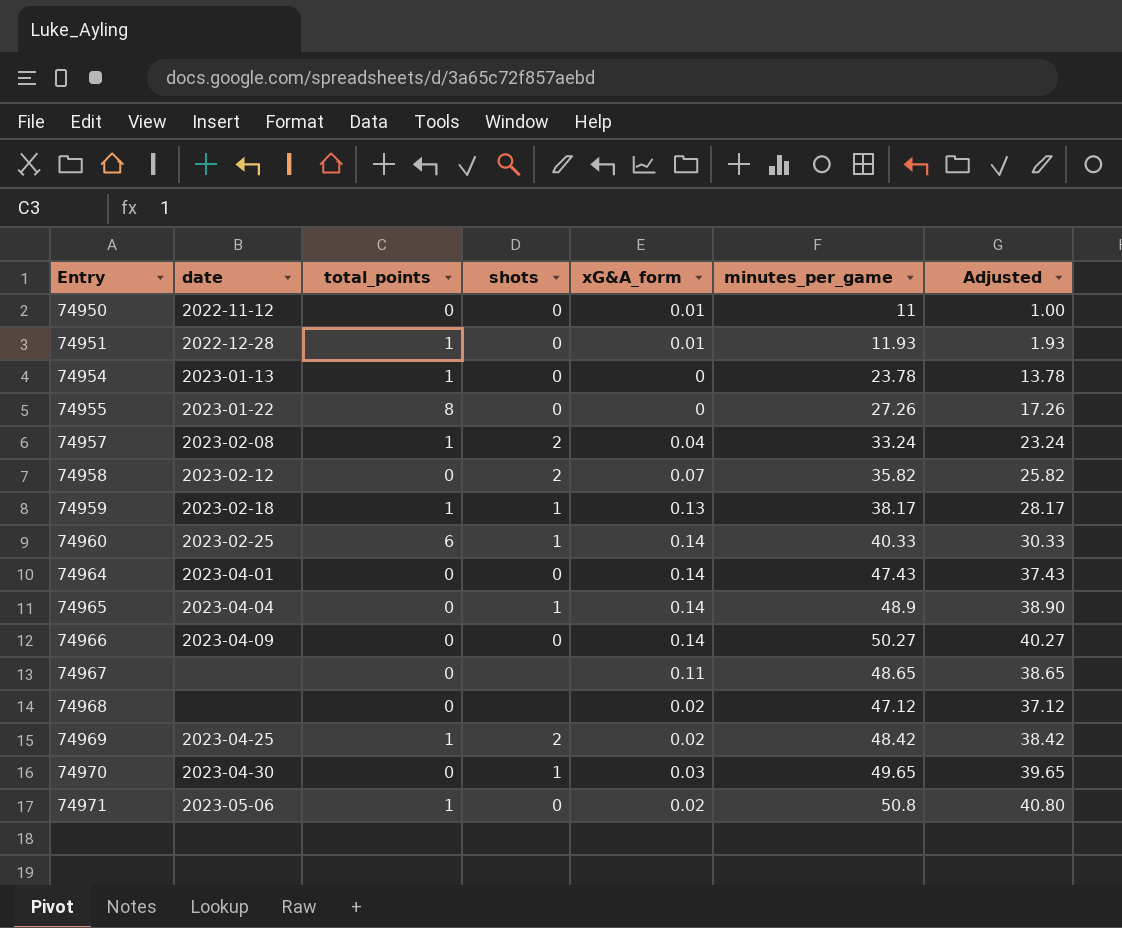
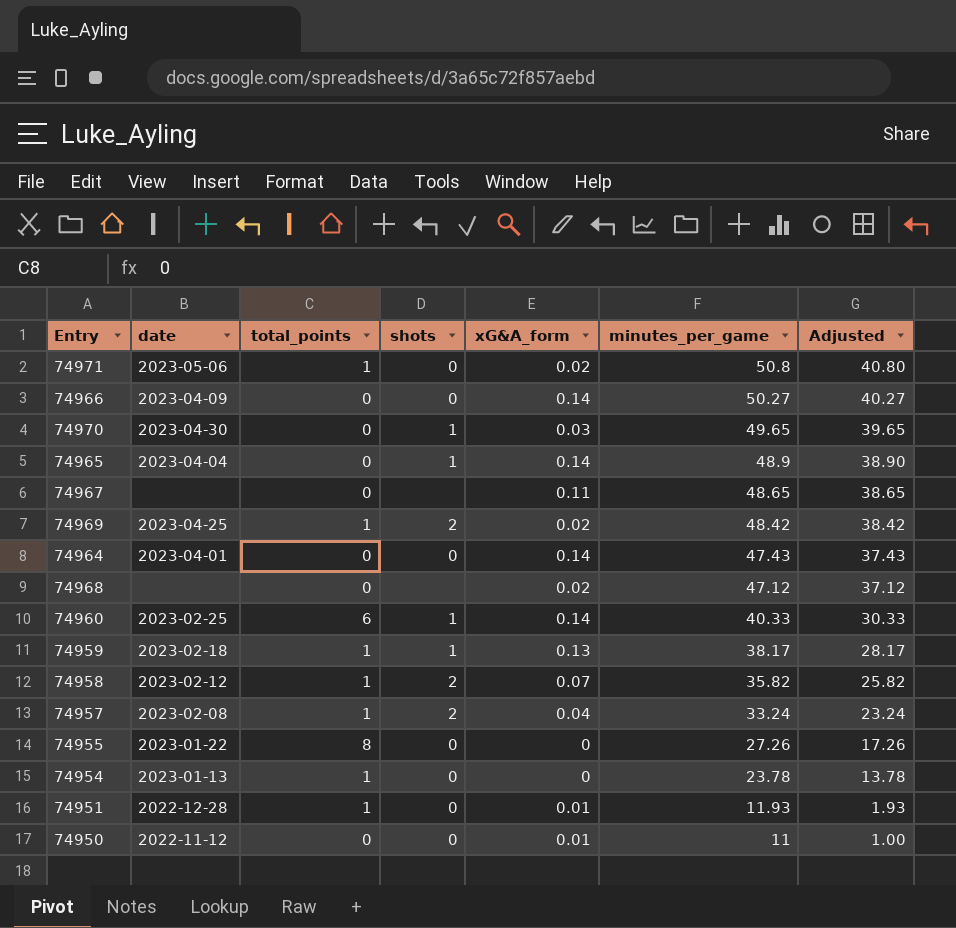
row order: Entry ascending -> minutes_per_game descending
74958 | total_points: 0 -> 1

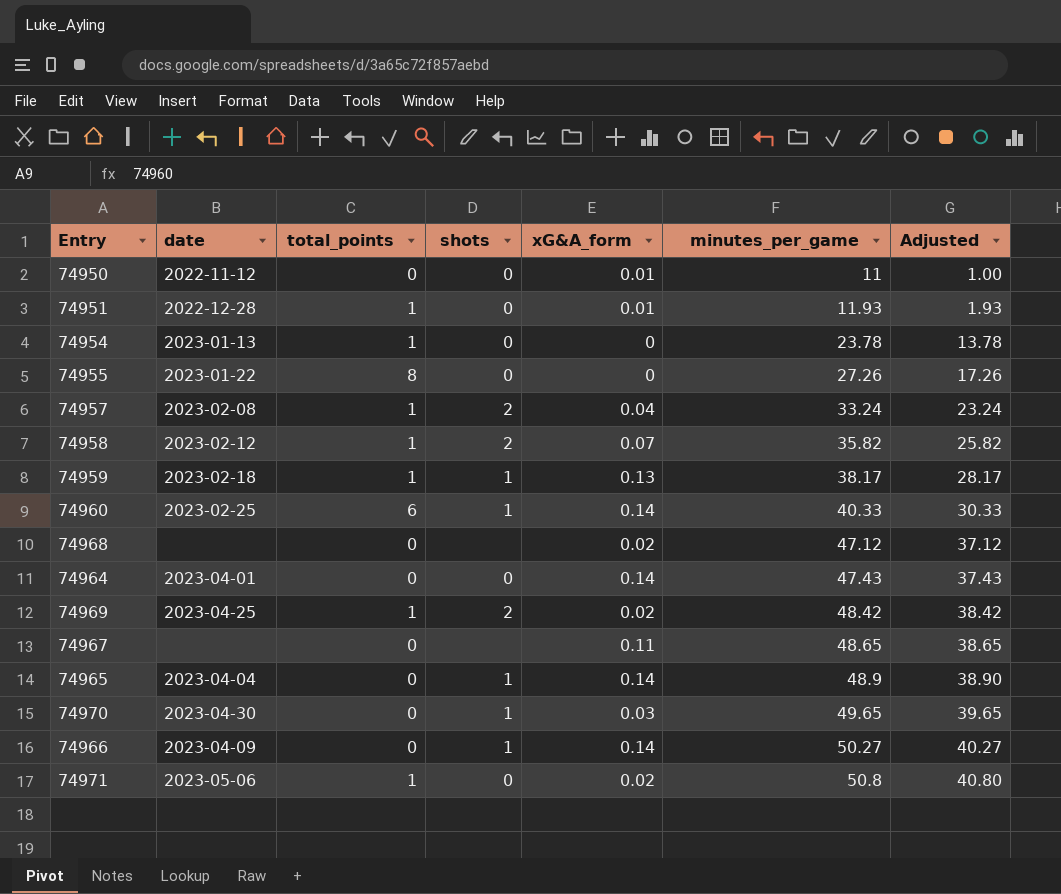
row order: minutes_per_game descending -> minutes_per_game ascending
74966 | shots: 0 -> 1

